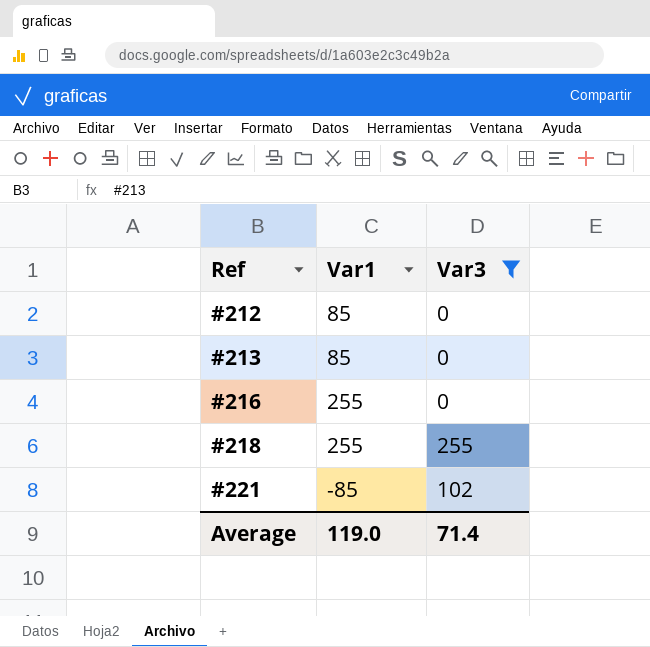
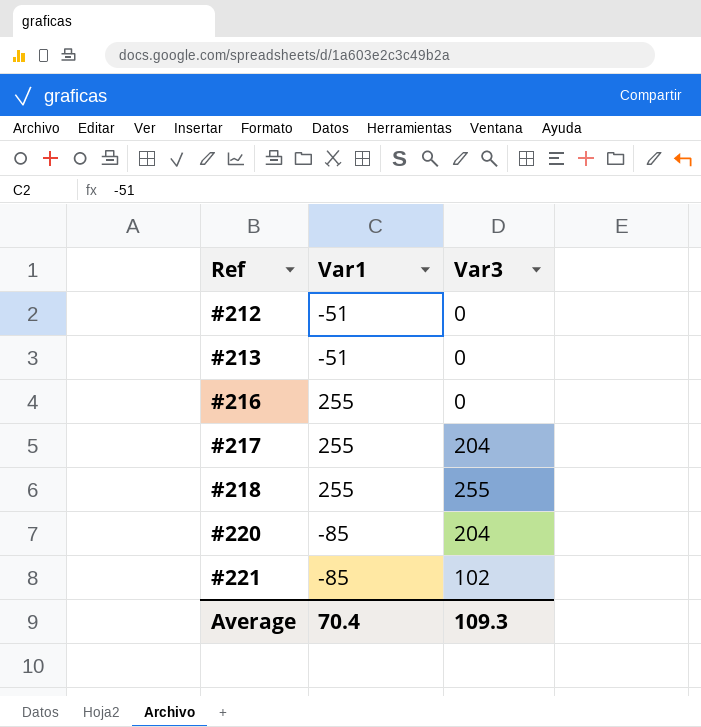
filter: Var3 != 204 -> none
#212 | Var1: 85 -> -51
#213 | Var1: 85 -> -51
Average | Var1: 119.0 -> 70.4
Average | Var3: 71.4 -> 109.3

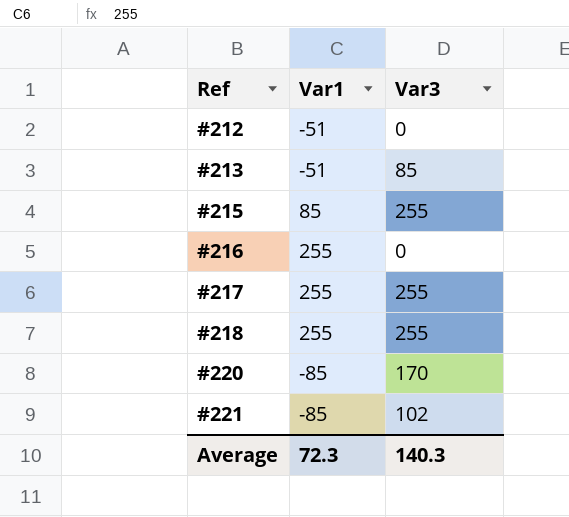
#213 | Var3: 0 -> 85
row #215: none -> 85 | 255
#217 | Var3: 204 -> 255
#220 | Var3: 204 -> 170
Average | Var1: 70.4 -> 72.3
Average | Var3: 109.3 -> 140.3

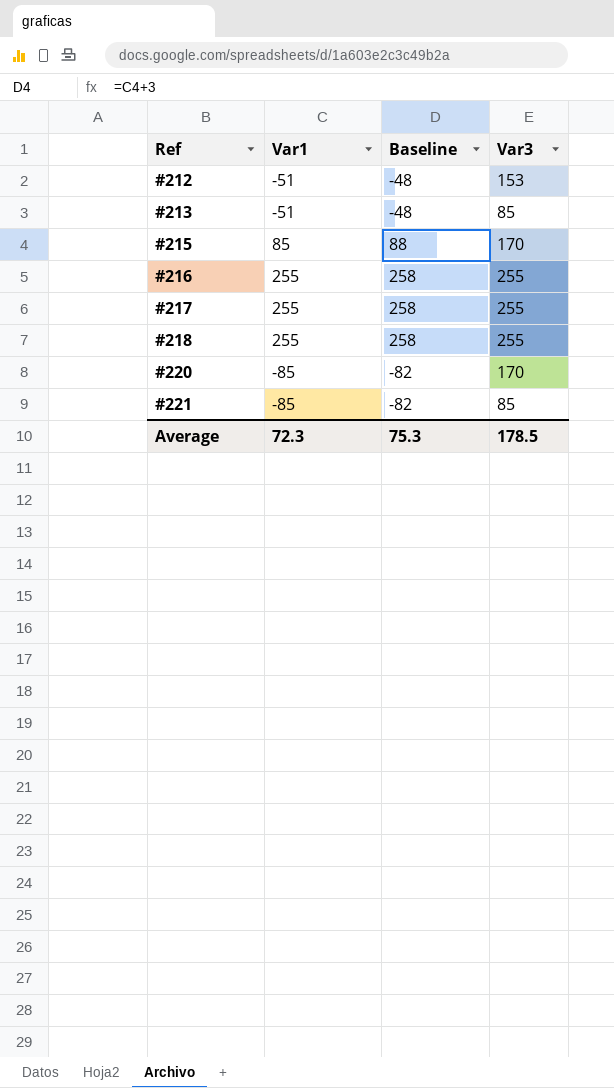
column Baseline | formula: none -> [Var1] + 3
#212 | Var3: 0 -> 153
#215 | Var3: 255 -> 170
#216 | Var3: 0 -> 255
#221 | Var3: 102 -> 85
Average | Var3: 140.3 -> 178.5

